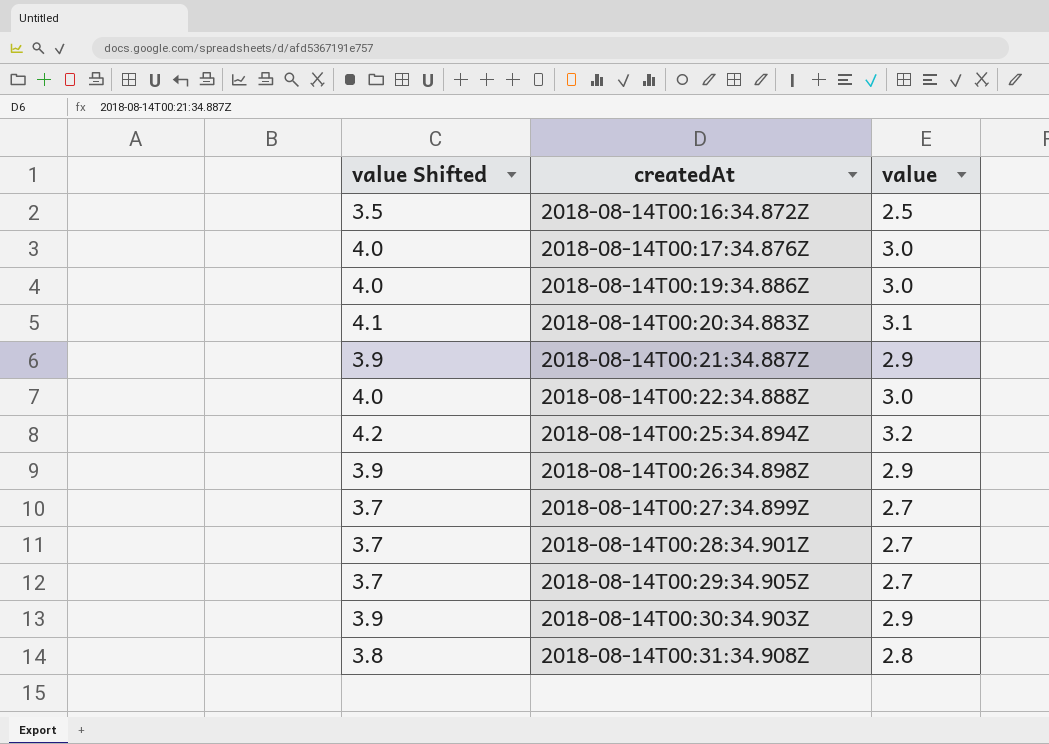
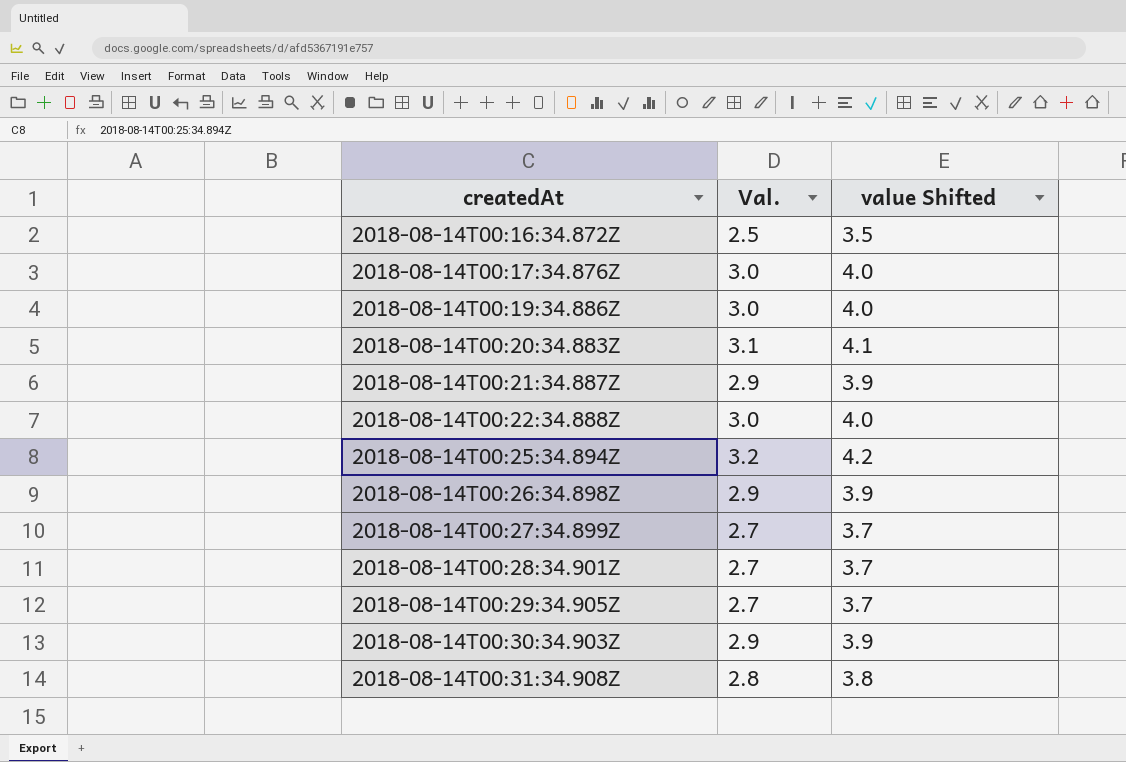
column name: value -> Val.
column value Shifted | position: 1 -> 3

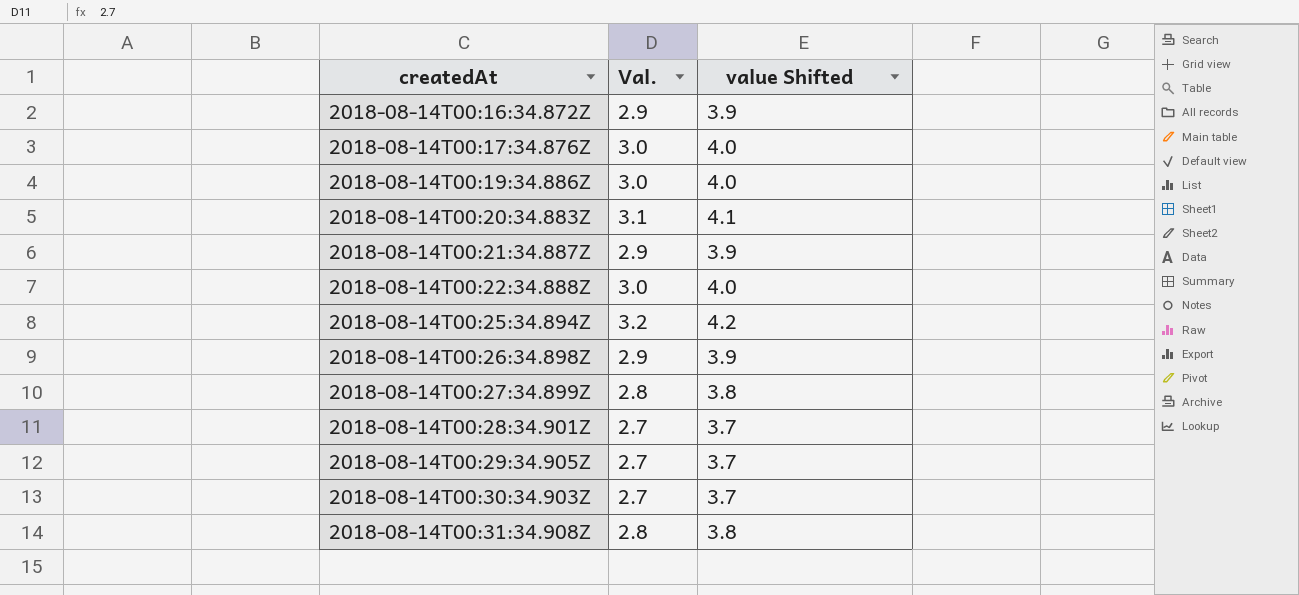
2018-08-14T00:16:34.872Z | Val.: 2.5 -> 2.9
2018-08-14T00:16:34.872Z | value Shifted: 3.5 -> 3.9
2018-08-14T00:27:34.899Z | Val.: 2.7 -> 2.8
2018-08-14T00:27:34.899Z | value Shifted: 3.7 -> 3.8
2018-08-14T00:30:34.903Z | Val.: 2.9 -> 2.7
2018-08-14T00:30:34.903Z | value Shifted: 3.9 -> 3.7

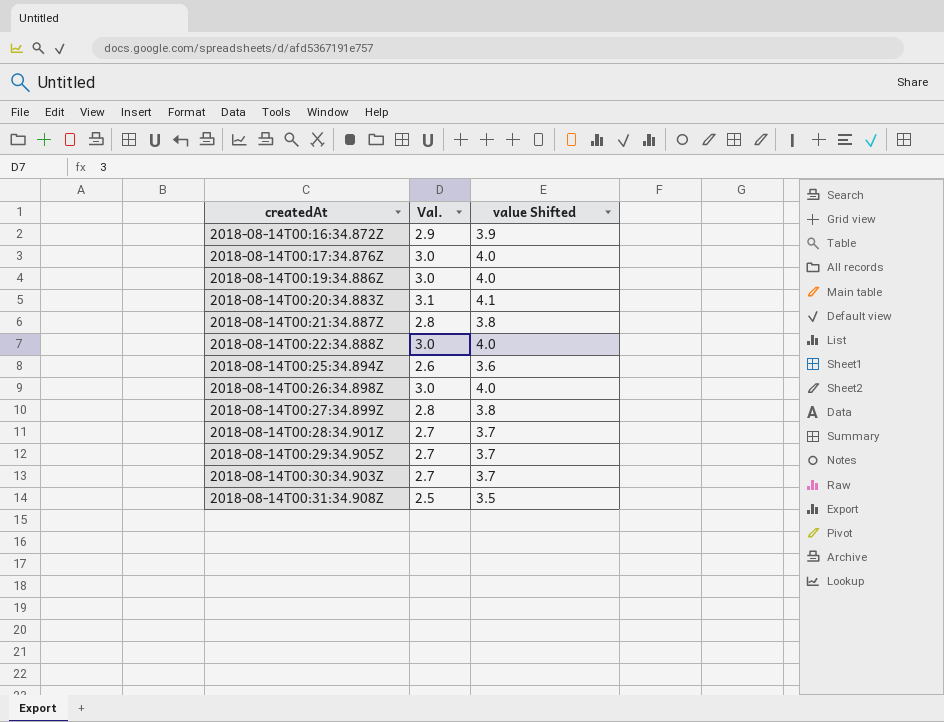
2018-08-14T00:21:34.887Z | Val.: 2.9 -> 2.8
2018-08-14T00:21:34.887Z | value Shifted: 3.9 -> 3.8
2018-08-14T00:25:34.894Z | Val.: 3.2 -> 2.6
2018-08-14T00:25:34.894Z | value Shifted: 4.2 -> 3.6
2018-08-14T00:26:34.898Z | Val.: 2.9 -> 3.0
2018-08-14T00:26:34.898Z | value Shifted: 3.9 -> 4.0
2018-08-14T00:31:34.908Z | Val.: 2.8 -> 2.5
2018-08-14T00:31:34.908Z | value Shifted: 3.8 -> 3.5

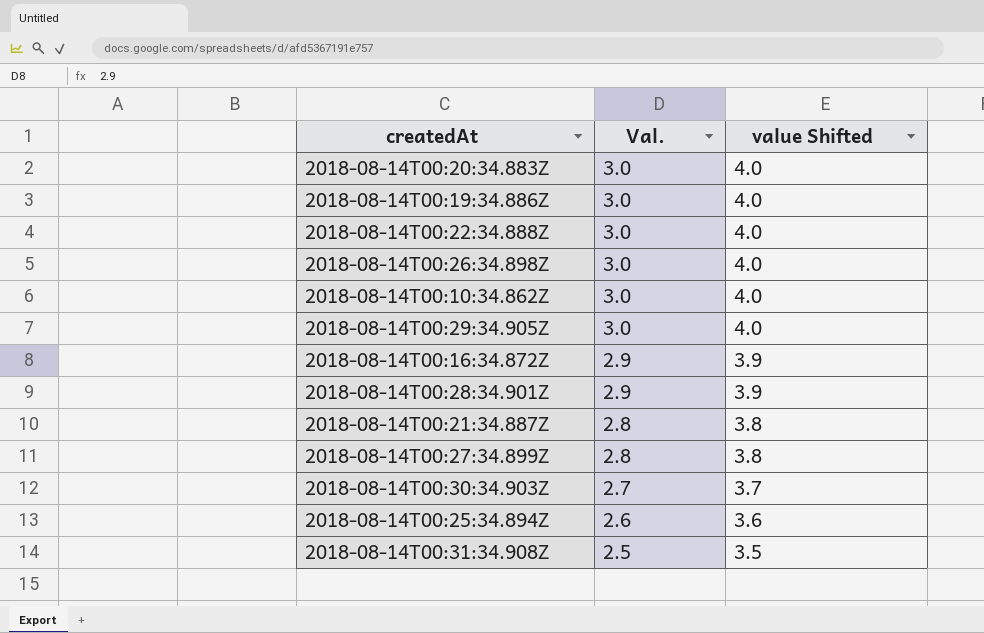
row order: createdAt ascending -> Val. descending
row 2018-08-14T00:17:34.876Z: 3.0 | 4.0 -> none
2018-08-14T00:20:34.883Z | Val.: 3.1 -> 3.0
2018-08-14T00:20:34.883Z | value Shifted: 4.1 -> 4.0
row 2018-08-14T00:10:34.862Z: none -> 3.0 | 4.0
2018-08-14T00:29:34.905Z | Val.: 2.7 -> 3.0
2018-08-14T00:29:34.905Z | value Shifted: 3.7 -> 4.0
2018-08-14T00:28:34.901Z | Val.: 2.7 -> 2.9
2018-08-14T00:28:34.901Z | value Shifted: 3.7 -> 3.9

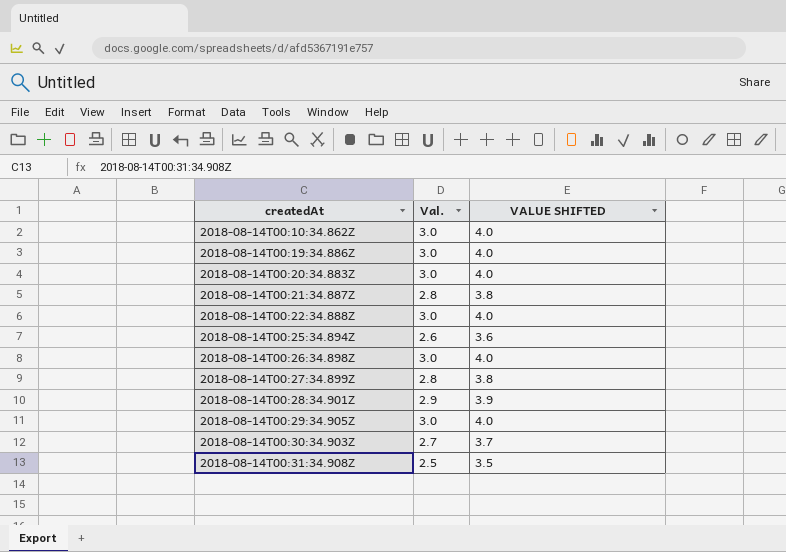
row order: Val. descending -> createdAt ascending
column name: value Shifted -> VALUE SHIFTED
row 2018-08-14T00:16:34.872Z: 2.9 | 3.9 -> none

